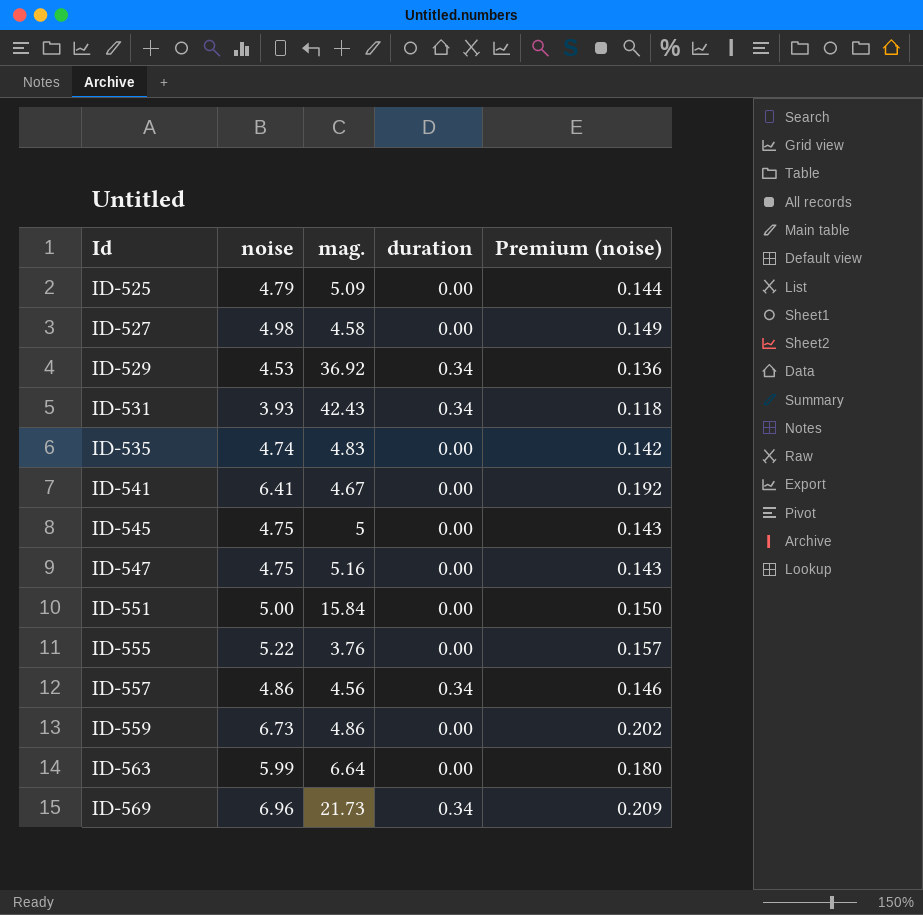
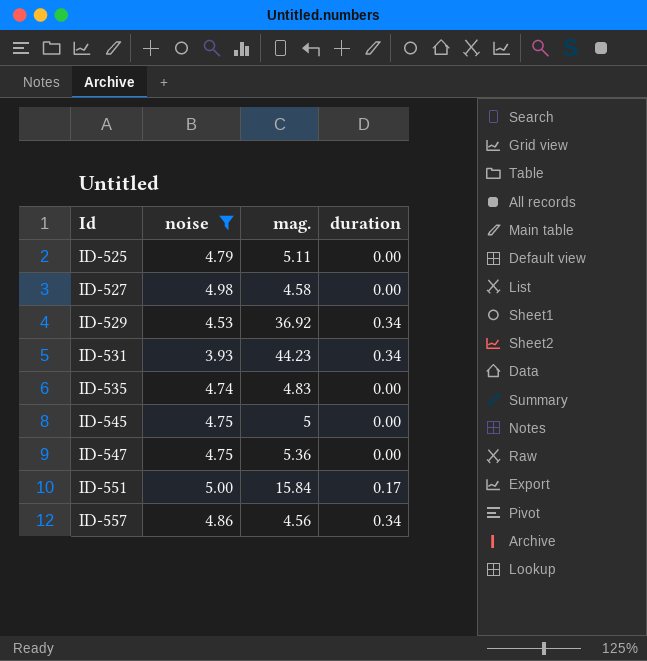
filter: none -> noise <= 5.00
column Premium (noise) | formula: [noise] * 0.03 -> none
ID-525 | mag.: 5.09 -> 5.11
ID-531 | mag.: 42.43 -> 44.23
ID-547 | mag.: 5.16 -> 5.36
ID-551 | duration: 0.00 -> 0.17

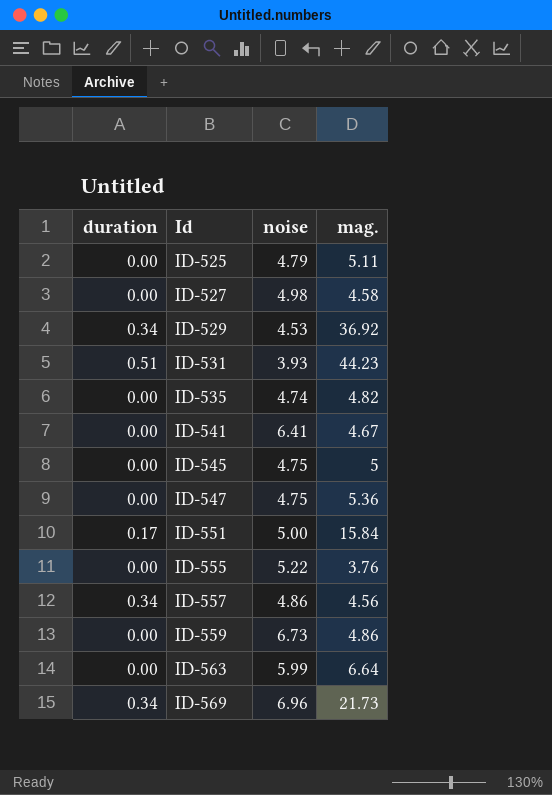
filter: noise <= 5.00 -> none
column duration | position: 4 -> 1
ID-531 | duration: 0.34 -> 0.51
ID-535 | mag.: 4.83 -> 4.82

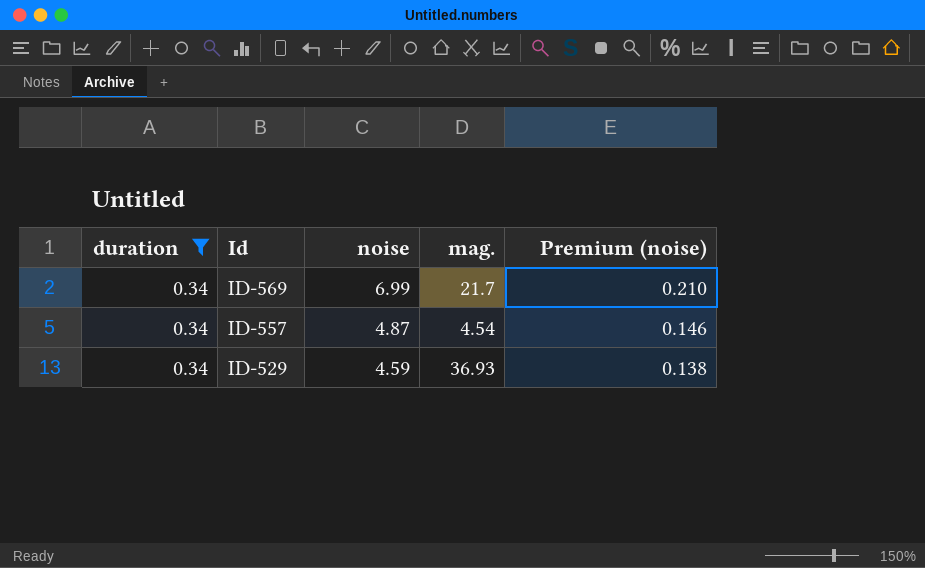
filter: none -> duration = 0.34
row order: Id ascending -> Id descending
column Premium (noise) | formula: none -> [noise] * 0.03
ID-569 | noise: 6.96 -> 6.99
ID-569 | mag.: 21.73 -> 21.7
ID-557 | noise: 4.86 -> 4.87
ID-557 | mag.: 4.56 -> 4.54
ID-529 | noise: 4.53 -> 4.59
ID-529 | mag.: 36.92 -> 36.93

